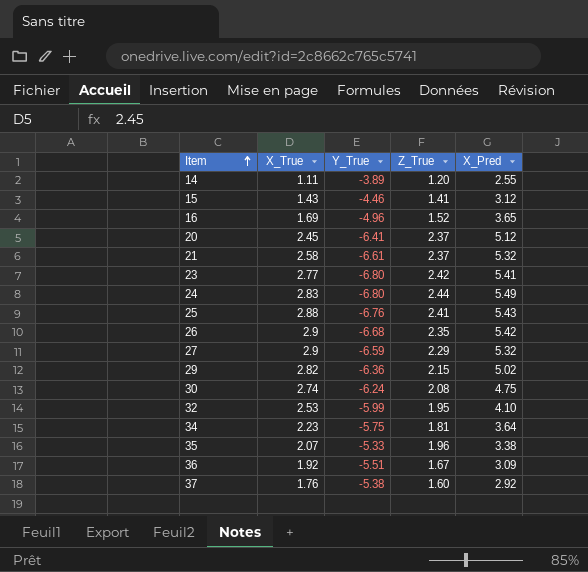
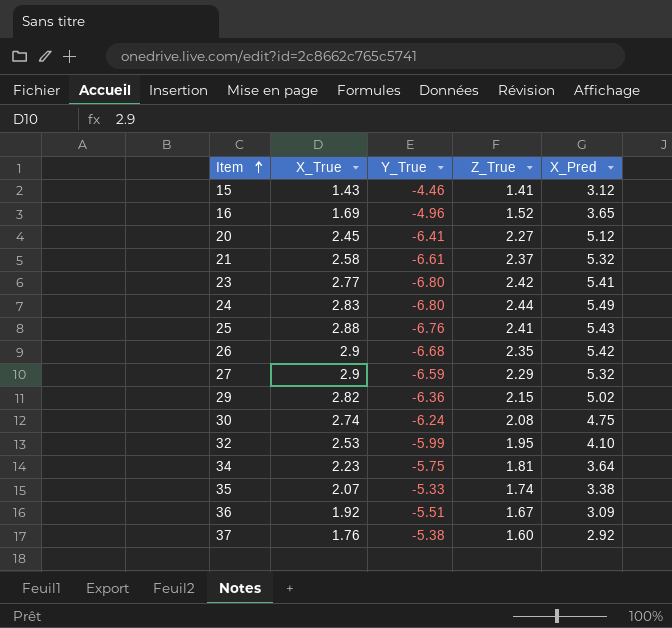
row 14: 1.11 | -3.89 | 1.20 | 2.55 -> none
20 | Z_True: 2.37 -> 2.27
35 | Z_True: 1.96 -> 1.74

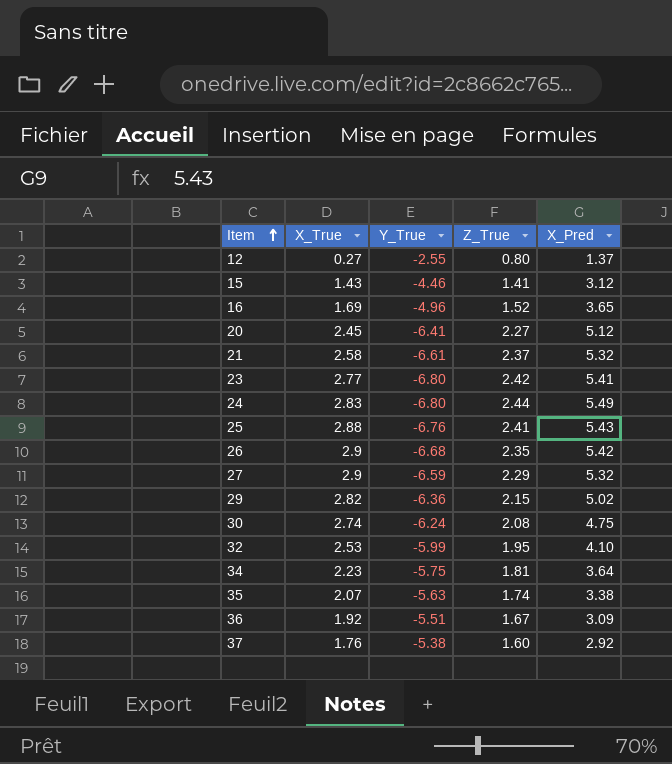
row 12: none -> 0.27 | -2.55 | 0.80 | 1.37
35 | Y_True: -5.33 -> -5.63

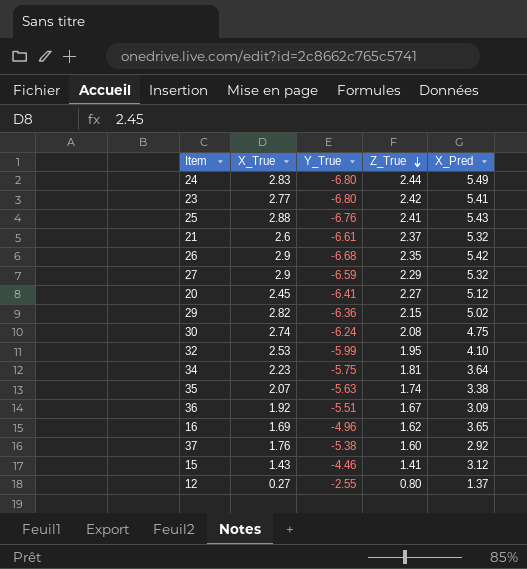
row order: Item ascending -> Z_True descending
21 | X_True: 2.58 -> 2.6
16 | Z_True: 1.52 -> 1.62

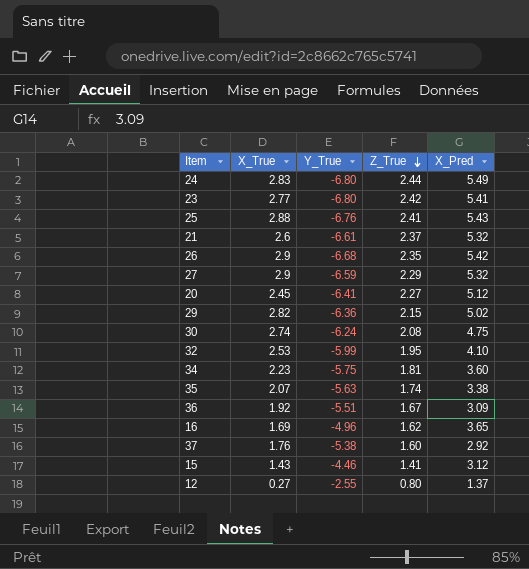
34 | X_Pred: 3.64 -> 3.60

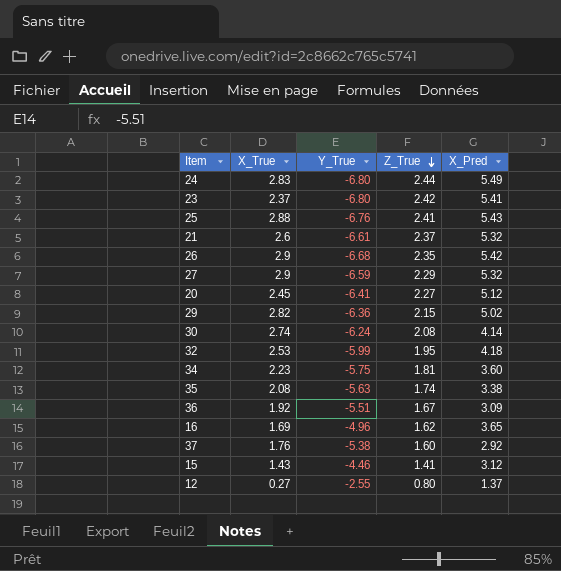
23 | X_True: 2.77 -> 2.37
30 | X_Pred: 4.75 -> 4.14
32 | X_Pred: 4.10 -> 4.18
35 | X_True: 2.07 -> 2.08

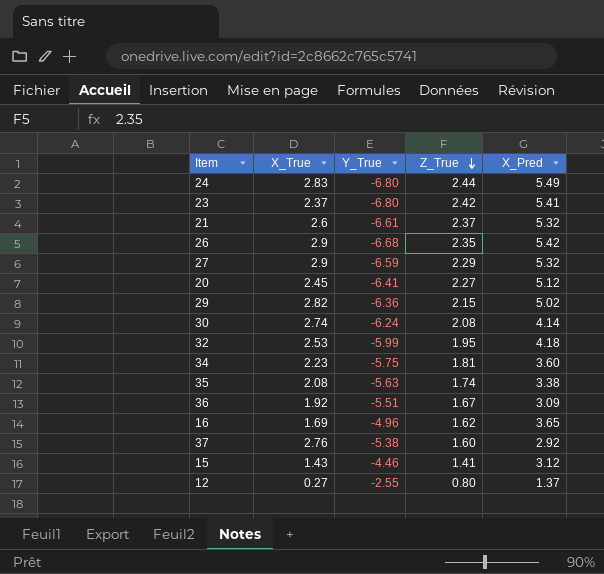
row 25: 2.88 | -6.76 | 2.41 | 5.43 -> none
37 | X_True: 1.76 -> 2.76

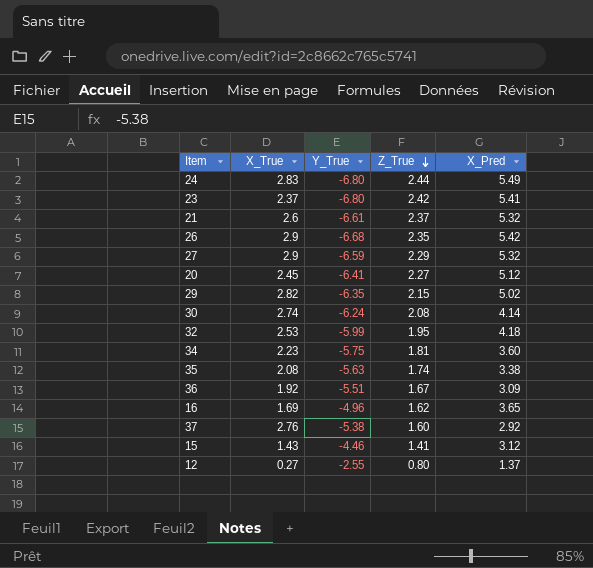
29 | Y_True: -6.36 -> -6.35

